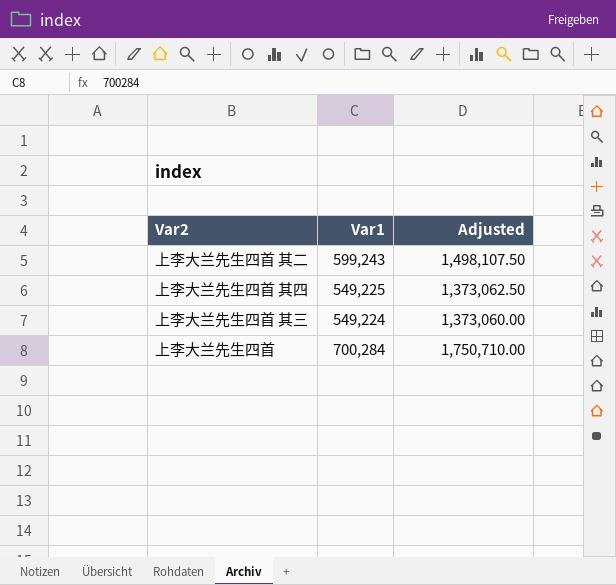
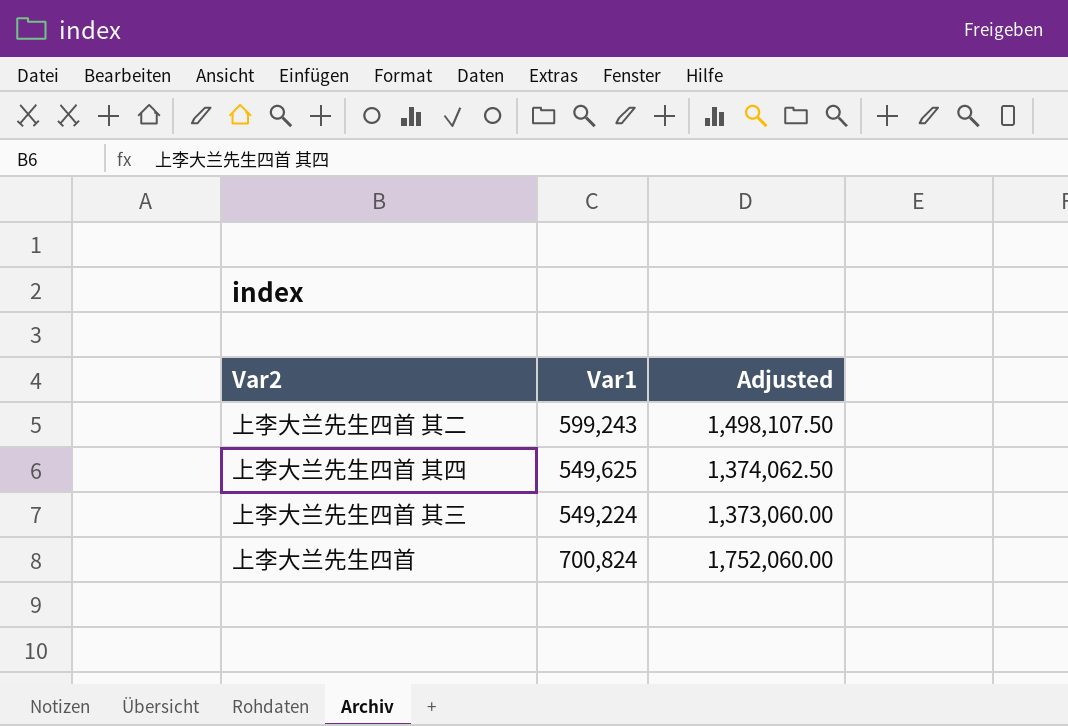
上李大兰先生四首 其四 | Var1: 549,225 -> 549,625
上李大兰先生四首 其四 | Adjusted: 1,373,062.50 -> 1,374,062.50
上李大兰先生四首 | Var1: 700,284 -> 700,824
上李大兰先生四首 | Adjusted: 1,750,710.00 -> 1,752,060.00

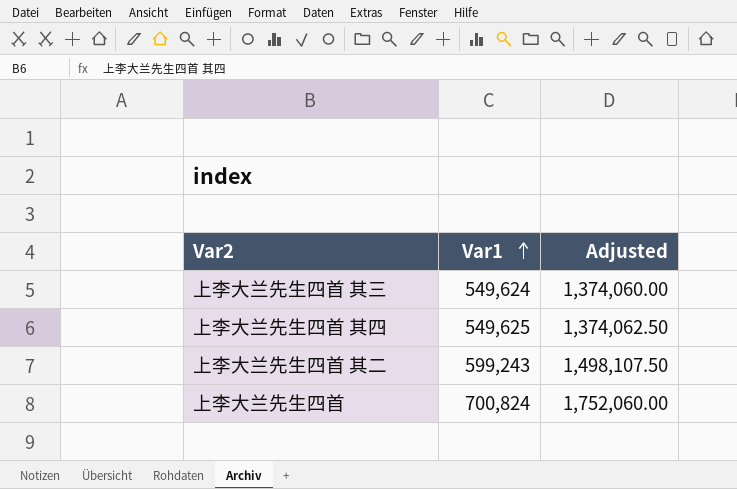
row order: none -> Var1 ascending
上李大兰先生四首 其三 | Var1: 549,224 -> 549,624
上李大兰先生四首 其三 | Adjusted: 1,373,060.00 -> 1,374,060.00

